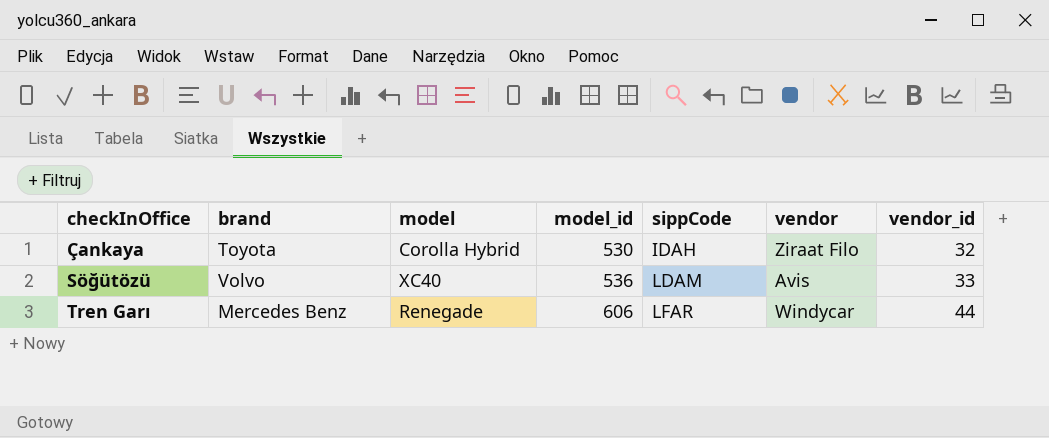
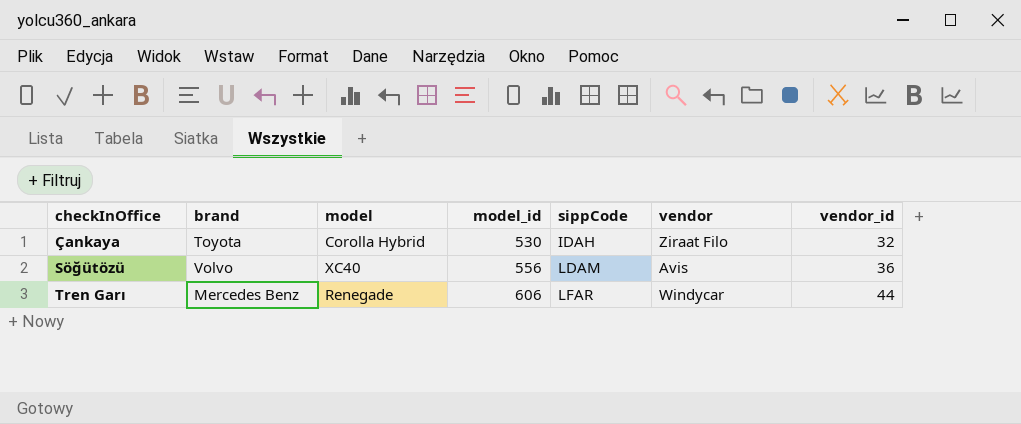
Söğütözü | model_id: 536 -> 556
Söğütözü | vendor_id: 33 -> 36

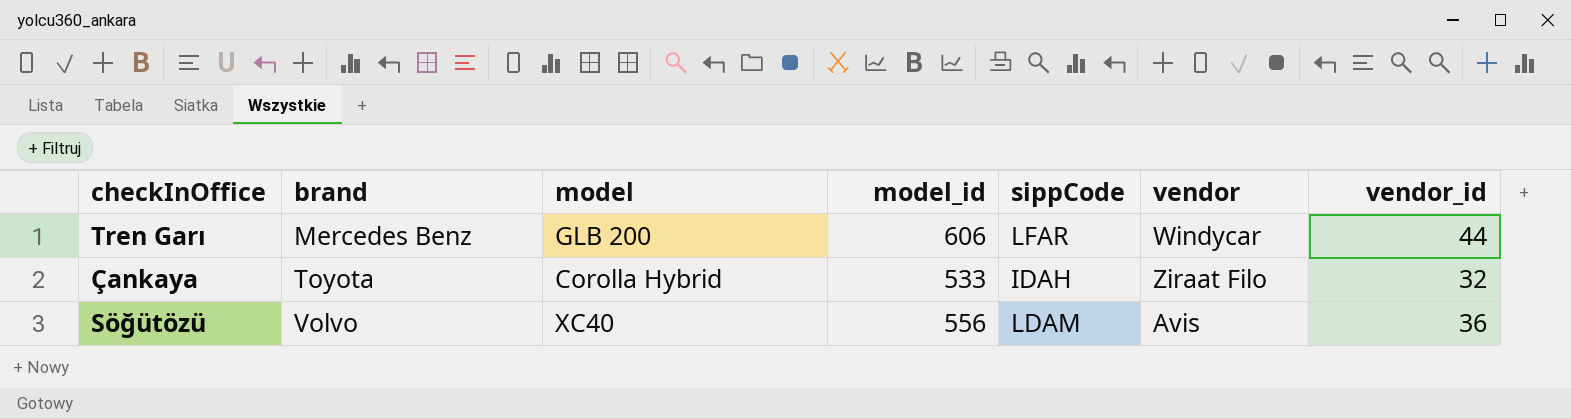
row order: checkInOffice ascending -> brand ascending
Tren Garı | model: Renegade -> GLB 200
Çankaya | model_id: 530 -> 533

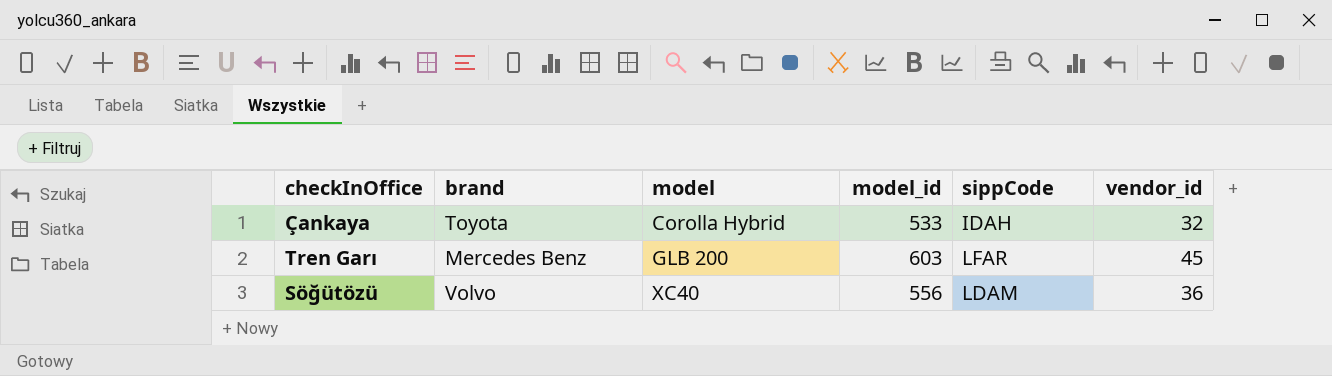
row order: brand ascending -> model ascending
column vendor | position: 6 -> none
Tren Garı | model_id: 606 -> 603
Tren Garı | vendor_id: 44 -> 45

